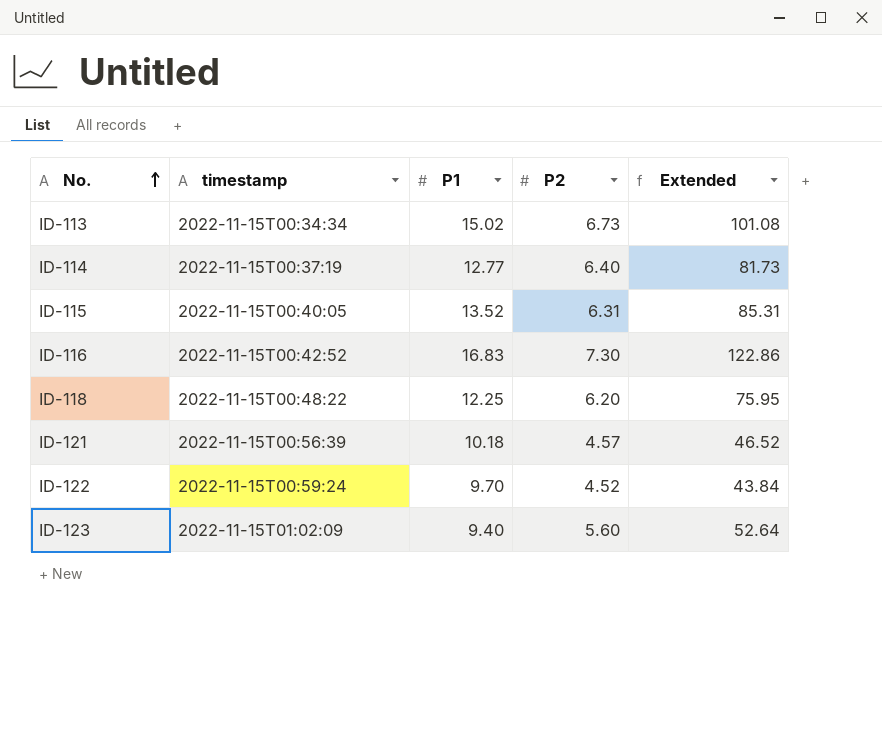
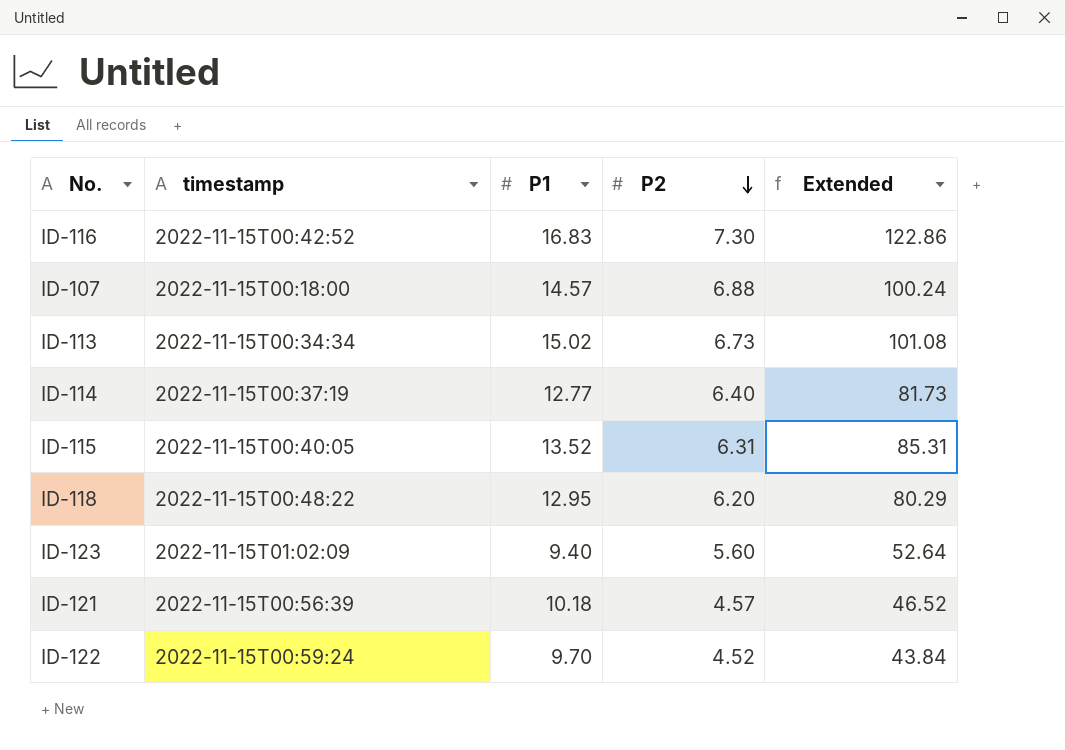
row order: No. ascending -> P2 descending
row ID-107: none -> 2022-11-15T00:18:00 | 14.57 | 6.88 | 100.24
ID-118 | P1: 12.25 -> 12.95
ID-118 | Extended: 75.95 -> 80.29

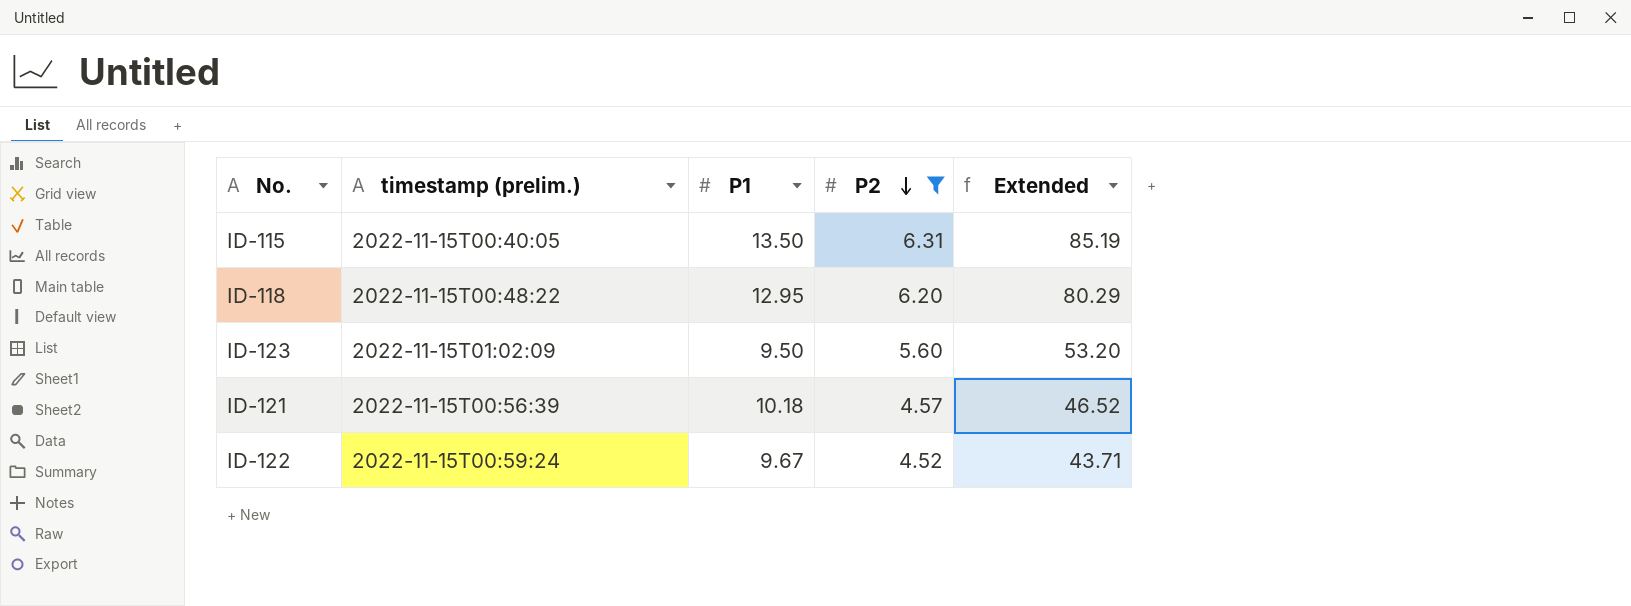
filter: none -> P2 <= 6.31
column name: timestamp -> timestamp (prelim.)
ID-115 | P1: 13.52 -> 13.50
ID-115 | Extended: 85.31 -> 85.19
ID-123 | P1: 9.40 -> 9.50
ID-123 | Extended: 52.64 -> 53.20
ID-122 | P1: 9.70 -> 9.67
ID-122 | Extended: 43.84 -> 43.71

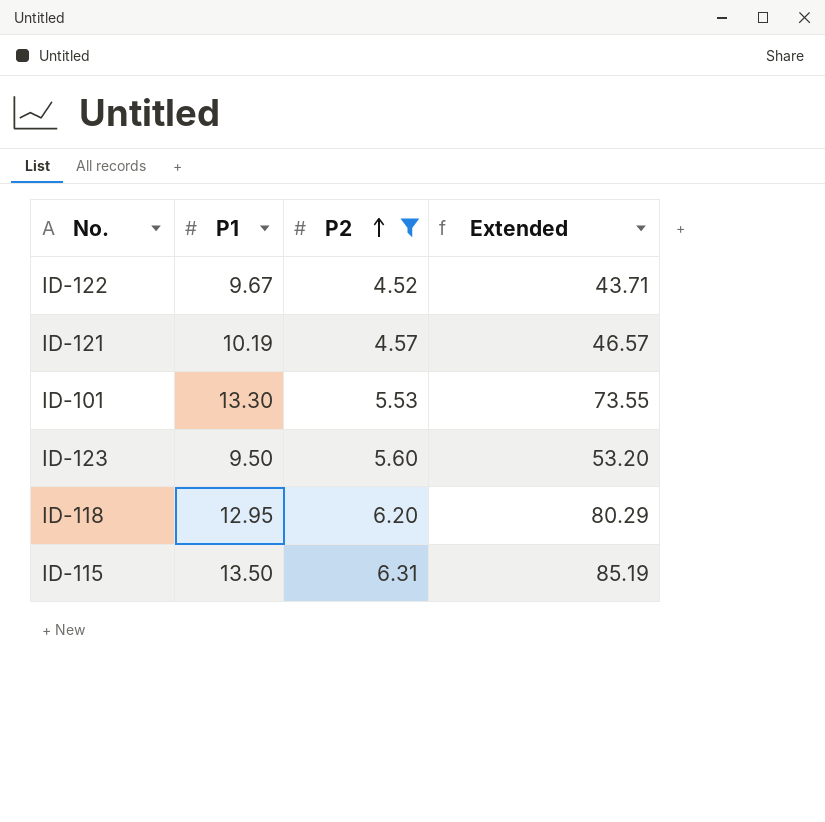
row order: P2 descending -> P2 ascending
column timestamp (prelim.) | position: 2 -> none
ID-121 | P1: 10.18 -> 10.19
ID-121 | Extended: 46.52 -> 46.57
row ID-101: none -> 13.30 | 5.53 | 73.55

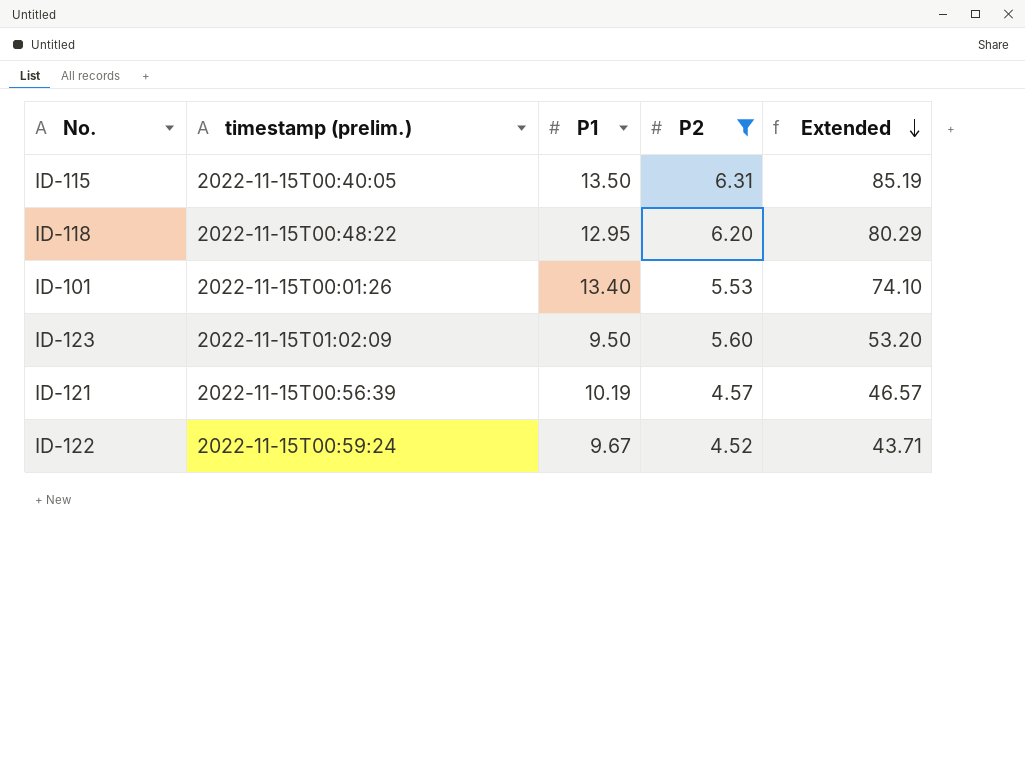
row order: P2 ascending -> Extended descending
column timestamp (prelim.) | position: none -> 2
ID-101 | P1: 13.30 -> 13.40
ID-101 | Extended: 73.55 -> 74.10

